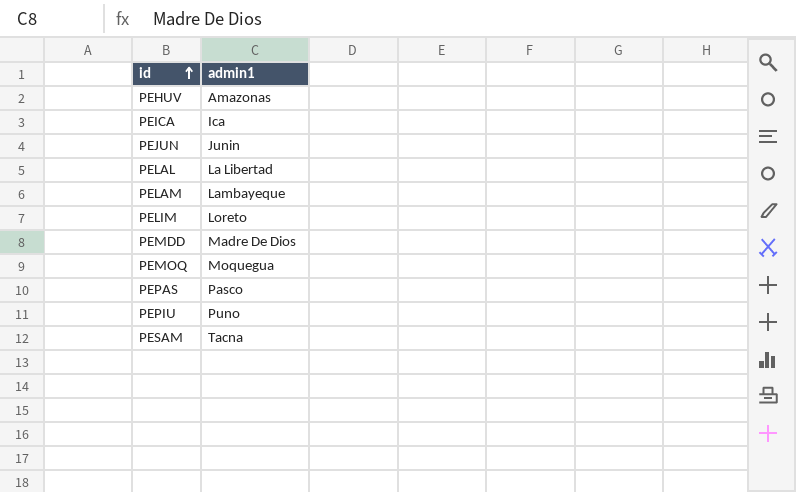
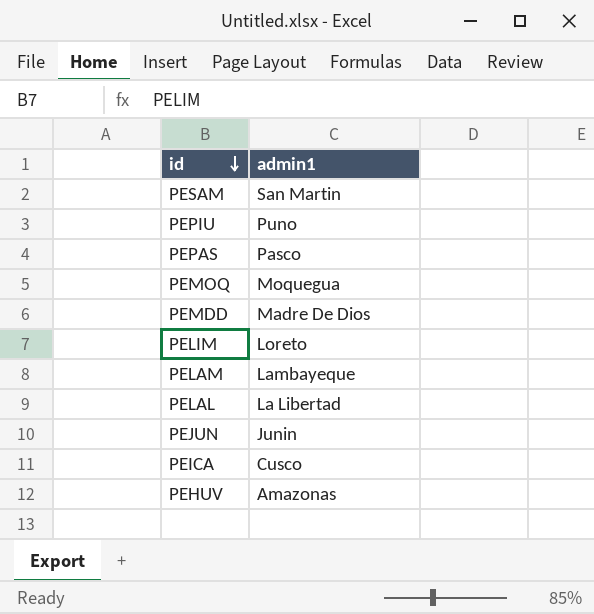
row order: id ascending -> id descending
PESAM | admin1: Tacna -> San Martin
PEICA | admin1: Ica -> Cusco

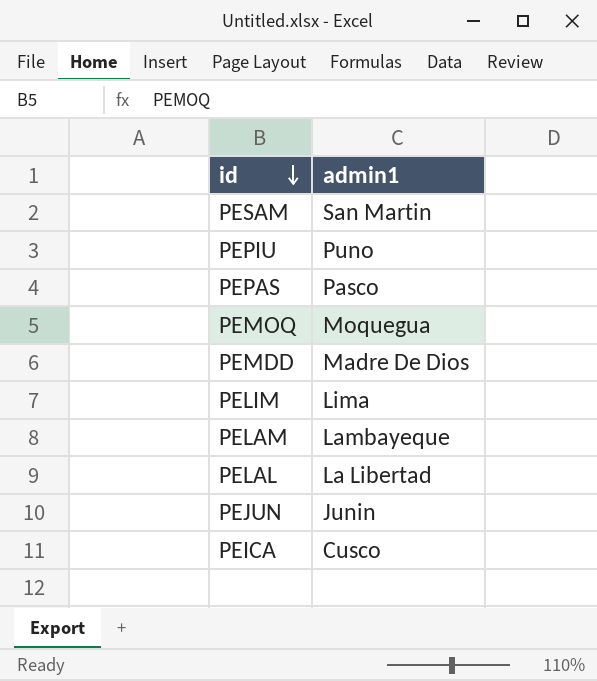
row PEHUV: Amazonas -> none
PELIM | admin1: Loreto -> Lima

